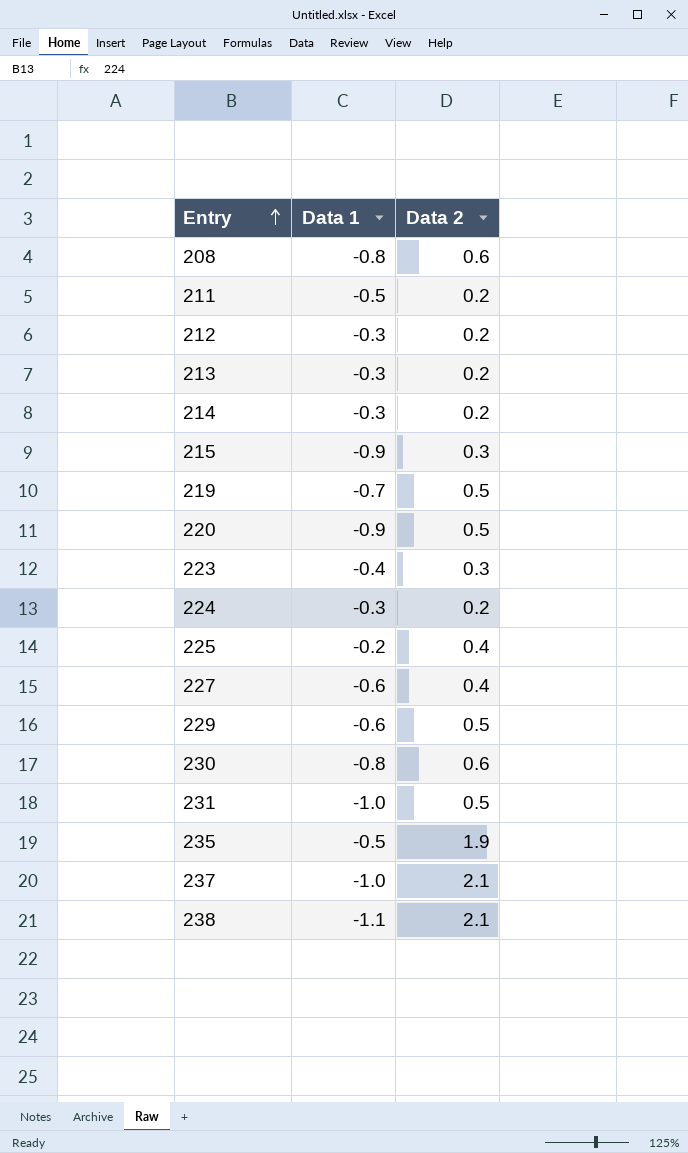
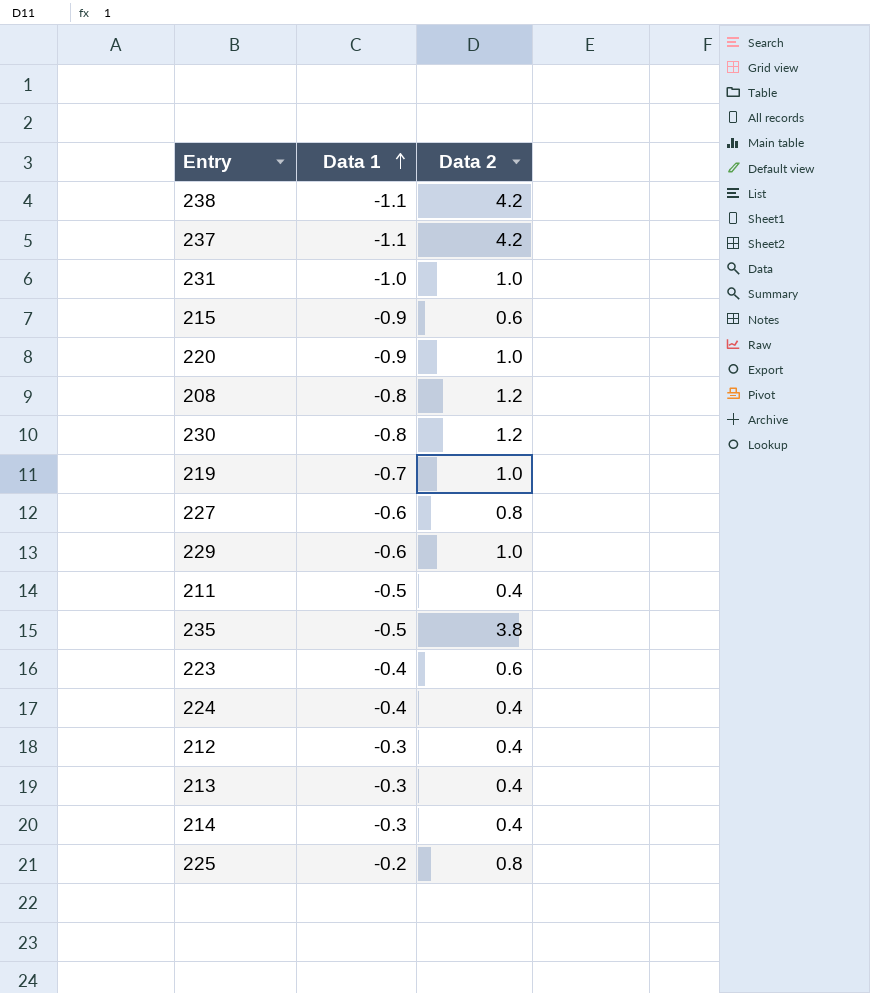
row order: Entry ascending -> Data 1 ascending
238 | Data 2: 2.1 -> 4.2
237 | Data 1: -1.0 -> -1.1
237 | Data 2: 2.1 -> 4.2
231 | Data 2: 0.5 -> 1.0
215 | Data 2: 0.3 -> 0.6
220 | Data 2: 0.5 -> 1.0
208 | Data 2: 0.6 -> 1.2
230 | Data 2: 0.6 -> 1.2
219 | Data 2: 0.5 -> 1.0
227 | Data 2: 0.4 -> 0.8
229 | Data 2: 0.5 -> 1.0
211 | Data 2: 0.2 -> 0.4
235 | Data 2: 1.9 -> 3.8
223 | Data 2: 0.3 -> 0.6
224 | Data 1: -0.3 -> -0.4
224 | Data 2: 0.2 -> 0.4
212 | Data 2: 0.2 -> 0.4
213 | Data 2: 0.2 -> 0.4
214 | Data 2: 0.2 -> 0.4
225 | Data 2: 0.4 -> 0.8

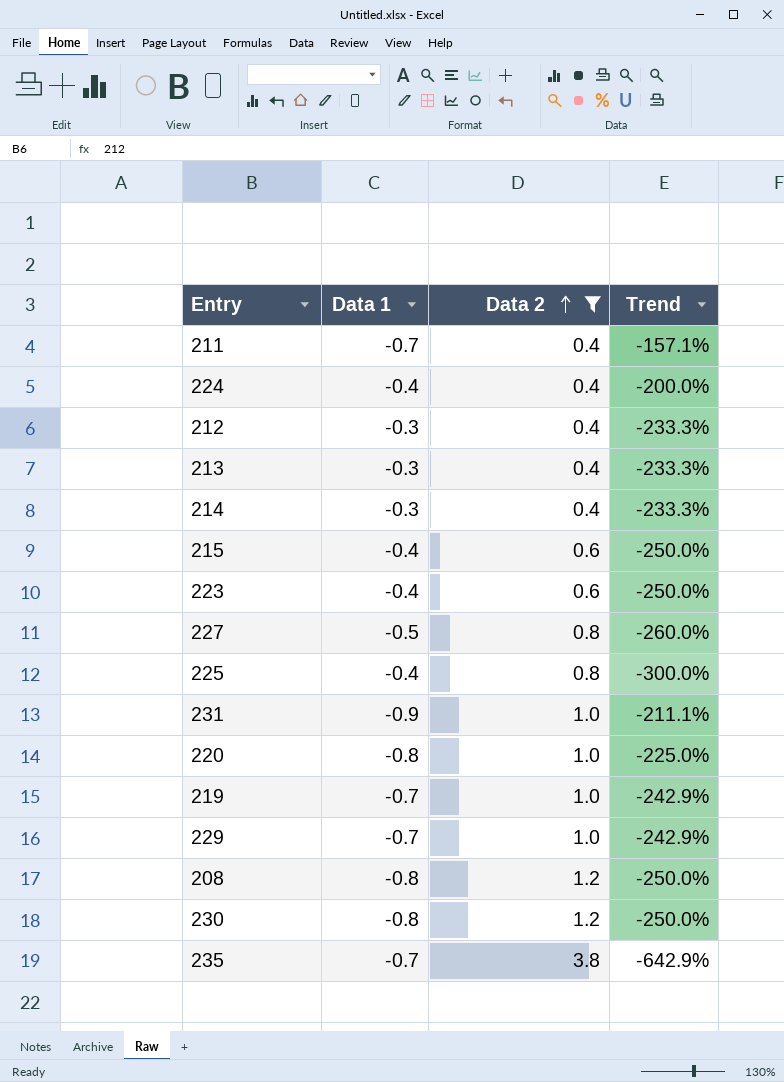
filter: none -> Data 2 != 4.2
row order: Data 1 ascending -> Data 2 ascending
column Trend | formula: none -> ([Data 2] - [Data 1]) / [Data 1]
211 | Data 1: -0.5 -> -0.7
215 | Data 1: -0.9 -> -0.4
227 | Data 1: -0.6 -> -0.5
225 | Data 1: -0.2 -> -0.4
231 | Data 1: -1.0 -> -0.9
220 | Data 1: -0.9 -> -0.8
229 | Data 1: -0.6 -> -0.7
235 | Data 1: -0.5 -> -0.7

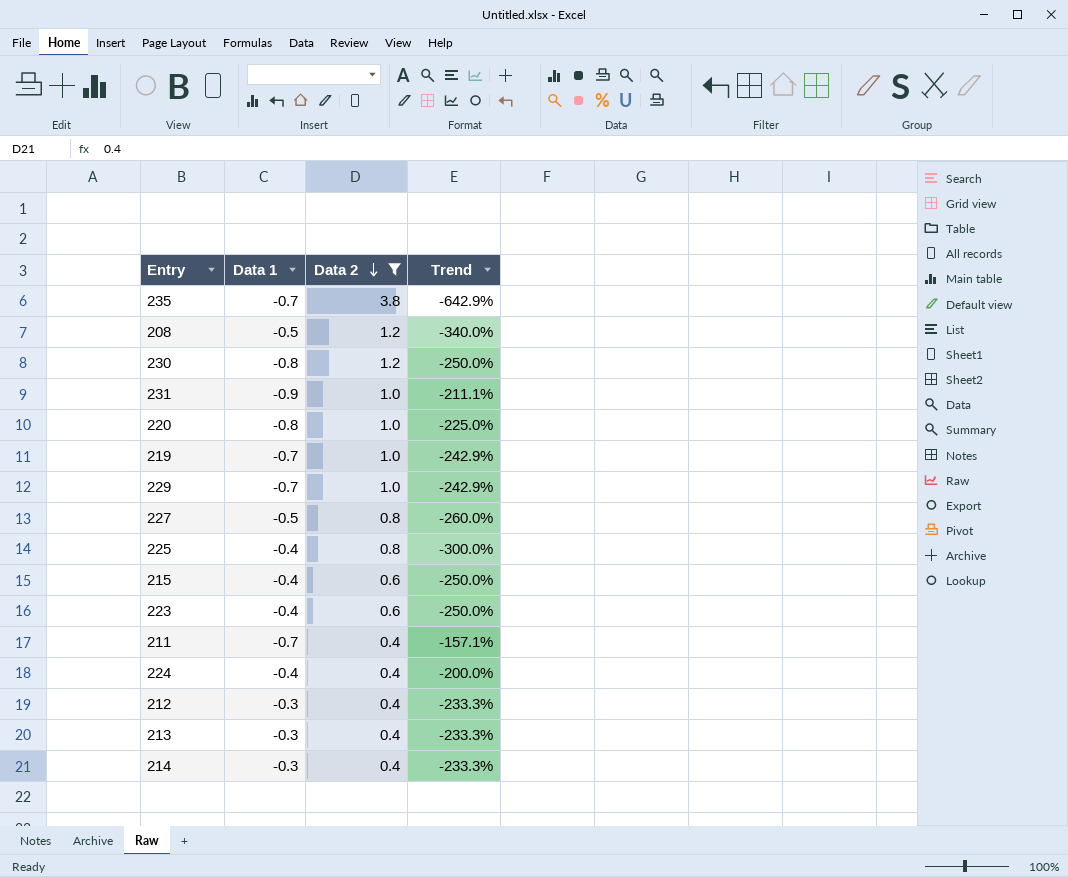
row order: Data 2 ascending -> Data 2 descending
208 | Data 1: -0.8 -> -0.5
208 | Trend: -250.0% -> -340.0%

